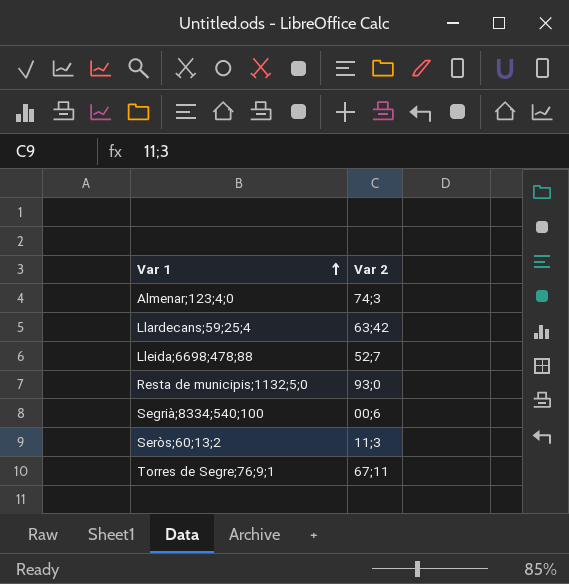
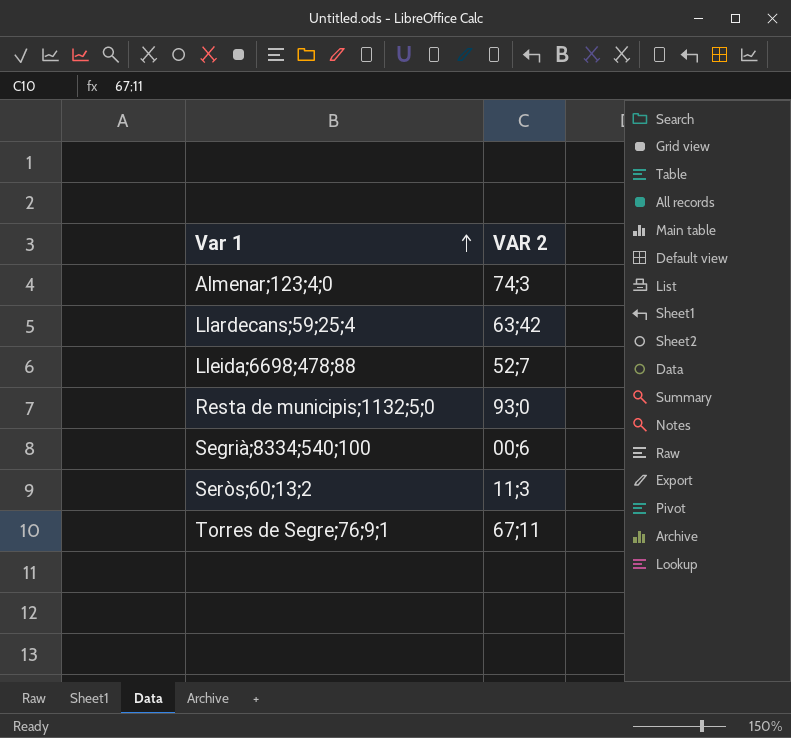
column name: Var 2 -> VAR 2

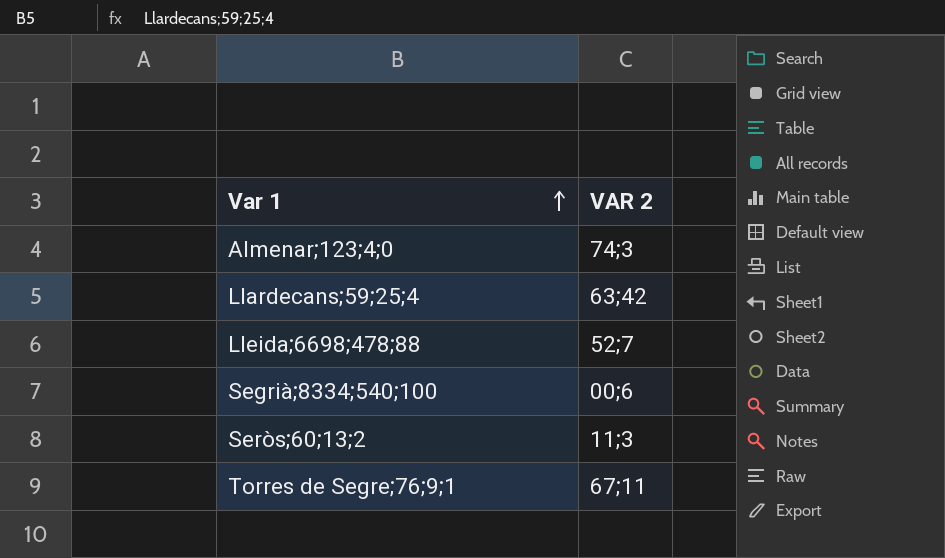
row Resta de municipis;1132;5;0: 93;0 -> none

